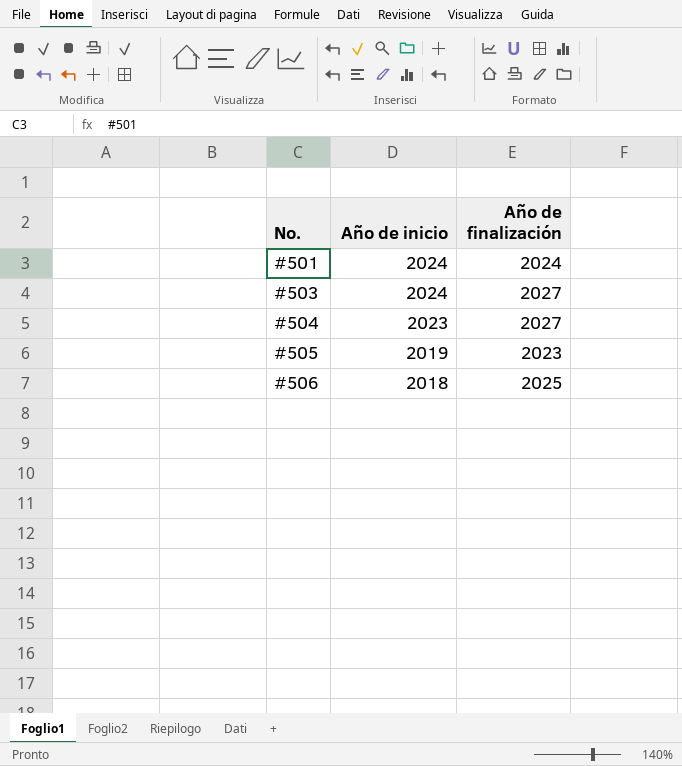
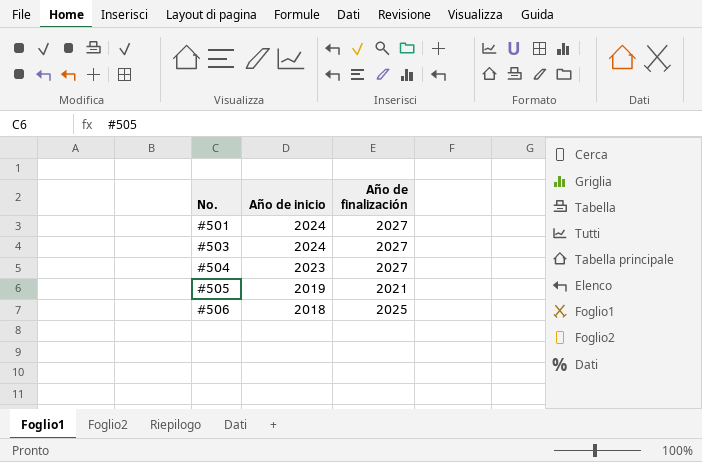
#501 | Año de finalización: 2024 -> 2027
#505 | Año de finalización: 2023 -> 2021

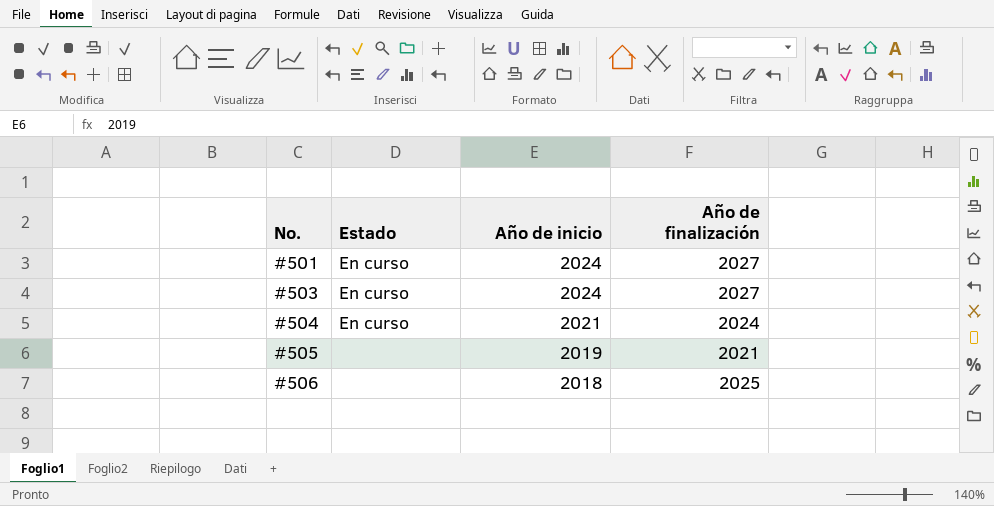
column Estado | position: none -> 2
#504 | Año de inicio: 2023 -> 2021
#504 | Año de finalización: 2027 -> 2024

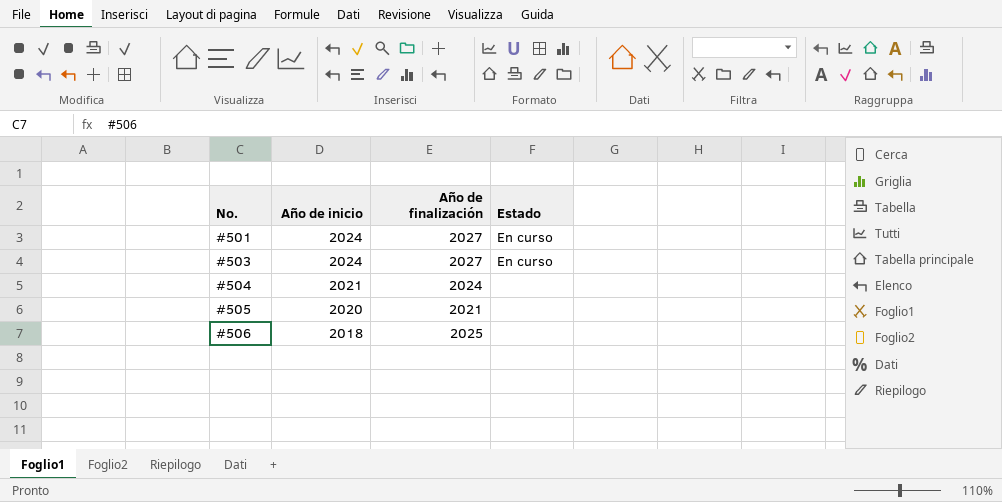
column Estado | position: 2 -> 4
#504 | Estado: En curso -> none
#505 | Año de inicio: 2019 -> 2020

